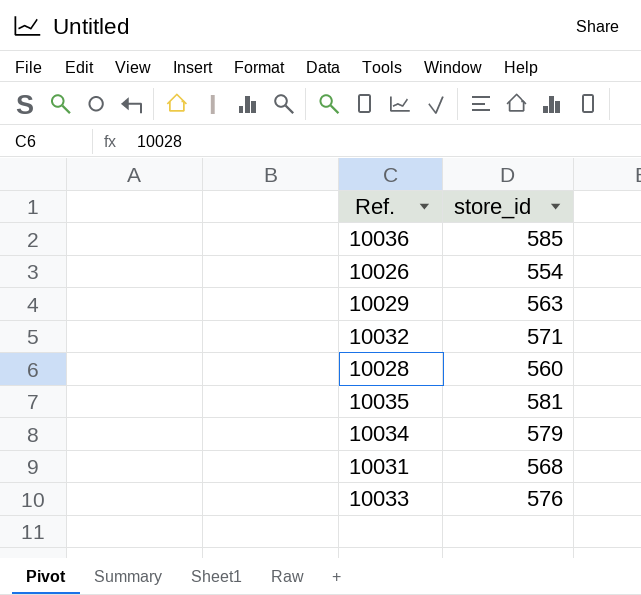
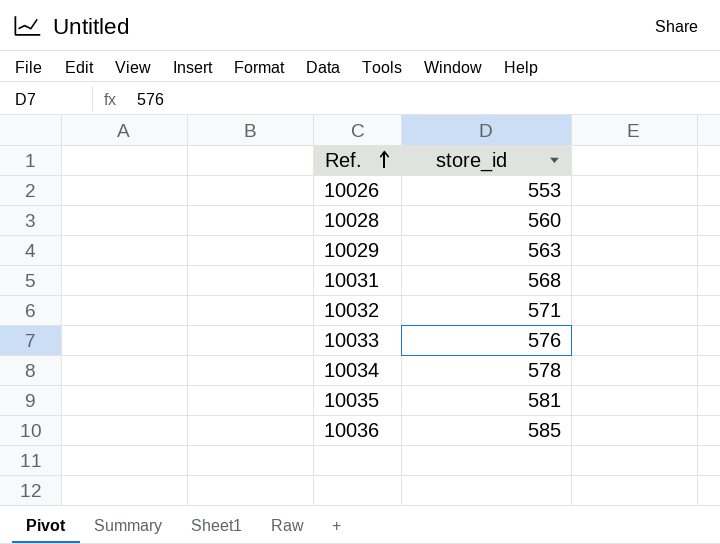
row order: none -> Ref. ascending
10026 | store_id: 554 -> 553
10034 | store_id: 579 -> 578

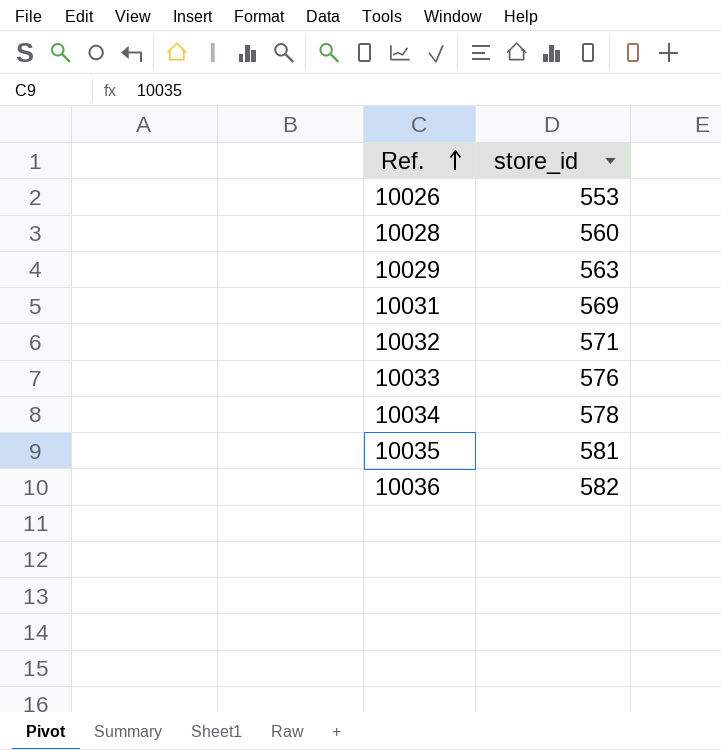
10031 | store_id: 568 -> 569
10036 | store_id: 585 -> 582

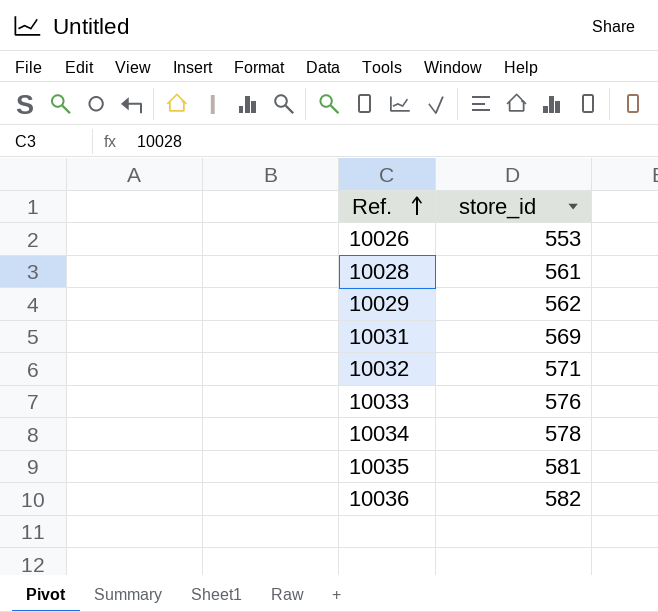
10028 | store_id: 560 -> 561
10029 | store_id: 563 -> 562

